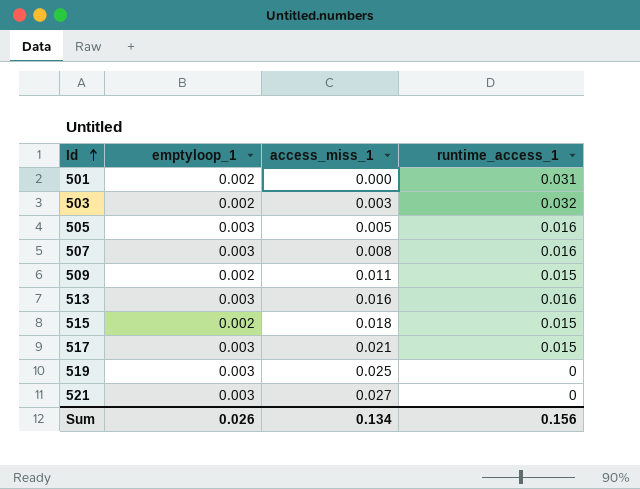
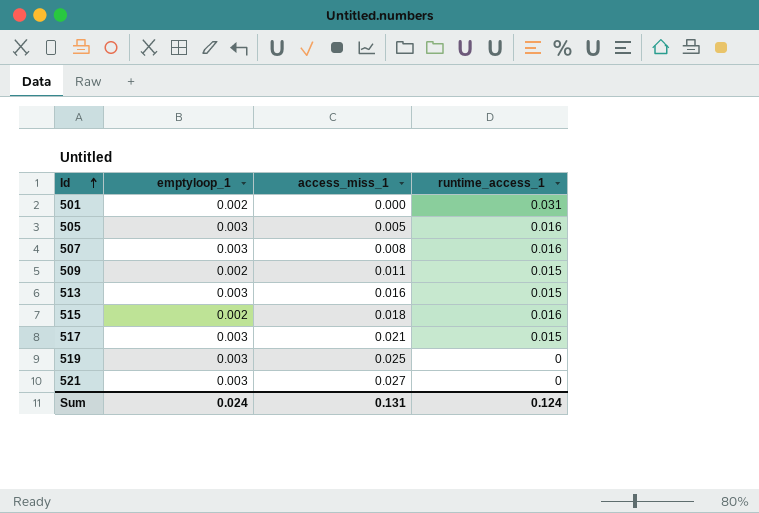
row 503: 0.002 | 0.003 | 0.032 -> none
513 | runtime_access_1: 0.016 -> 0.015
515 | runtime_access_1: 0.015 -> 0.016
Sum | emptyloop_1: 0.026 -> 0.024
Sum | access_miss_1: 0.134 -> 0.131
Sum | runtime_access_1: 0.156 -> 0.124

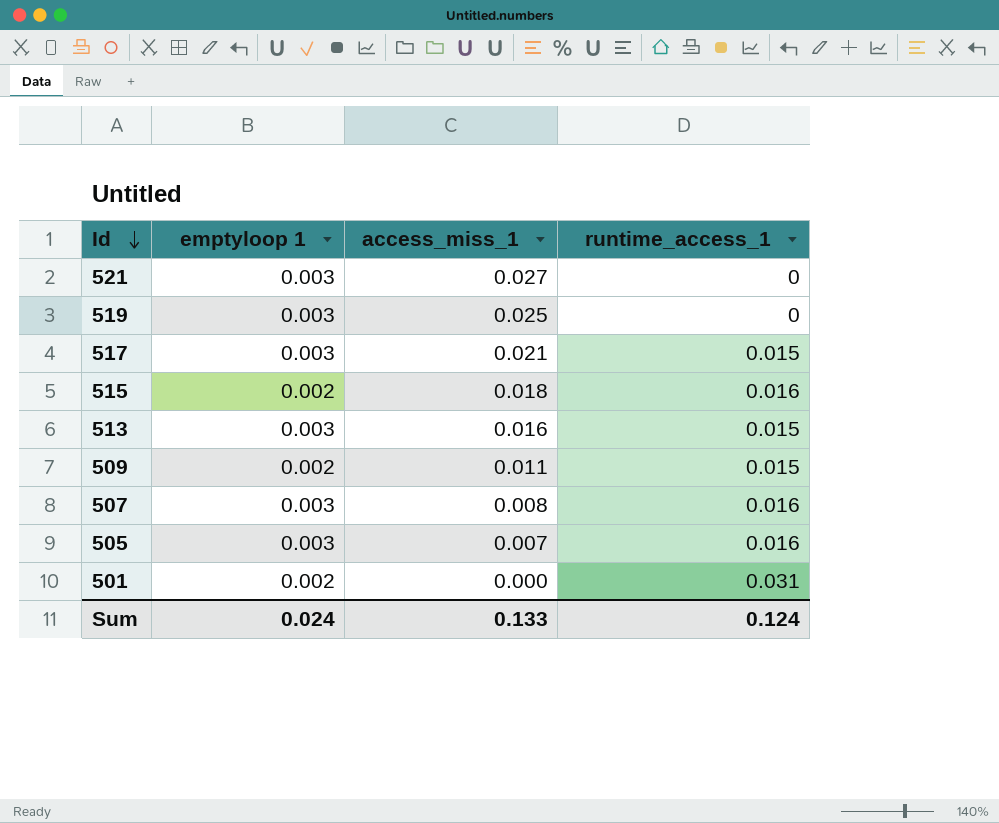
row order: Id ascending -> Id descending
column name: emptyloop_1 -> emptyloop 1
505 | access_miss_1: 0.005 -> 0.007
Sum | access_miss_1: 0.131 -> 0.133

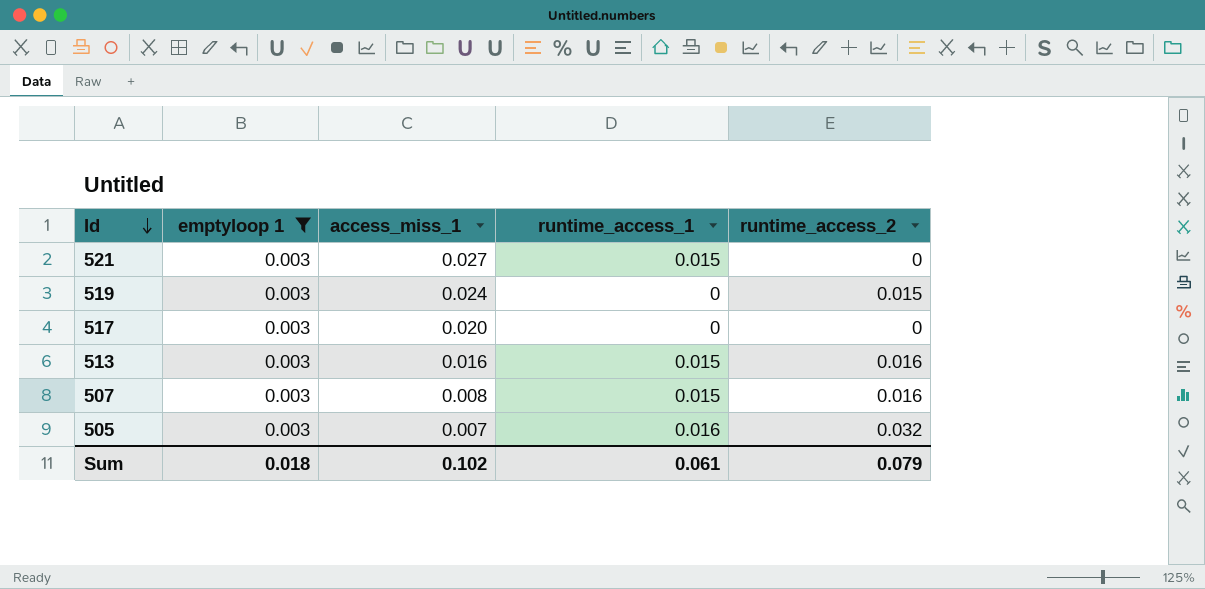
filter: none -> emptyloop 1 = 0.003
column runtime_access_2 | position: none -> 5
521 | runtime_access_1: 0 -> 0.015
519 | access_miss_1: 0.025 -> 0.024
517 | access_miss_1: 0.021 -> 0.020
517 | runtime_access_1: 0.015 -> 0
507 | runtime_access_1: 0.016 -> 0.015
Sum | emptyloop 1: 0.024 -> 0.018
Sum | access_miss_1: 0.133 -> 0.102
Sum | runtime_access_1: 0.124 -> 0.061

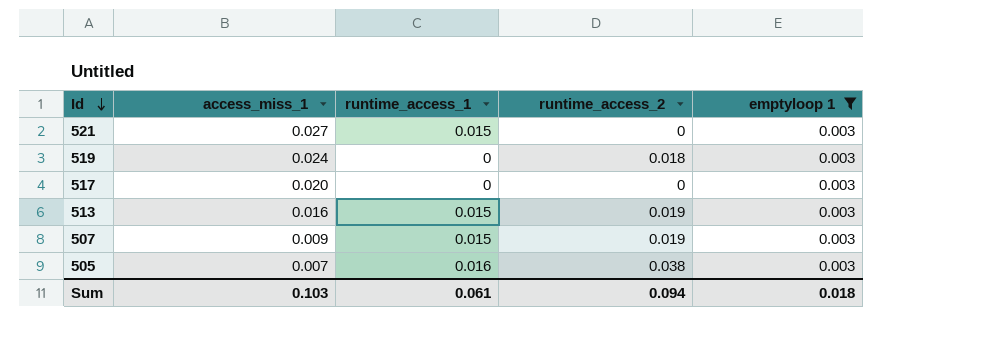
column emptyloop 1 | position: 2 -> 5
519 | runtime_access_2: 0.015 -> 0.018
513 | runtime_access_2: 0.016 -> 0.019
507 | access_miss_1: 0.008 -> 0.009
507 | runtime_access_2: 0.016 -> 0.019
505 | runtime_access_2: 0.032 -> 0.038
Sum | access_miss_1: 0.102 -> 0.103
Sum | runtime_access_2: 0.079 -> 0.094

